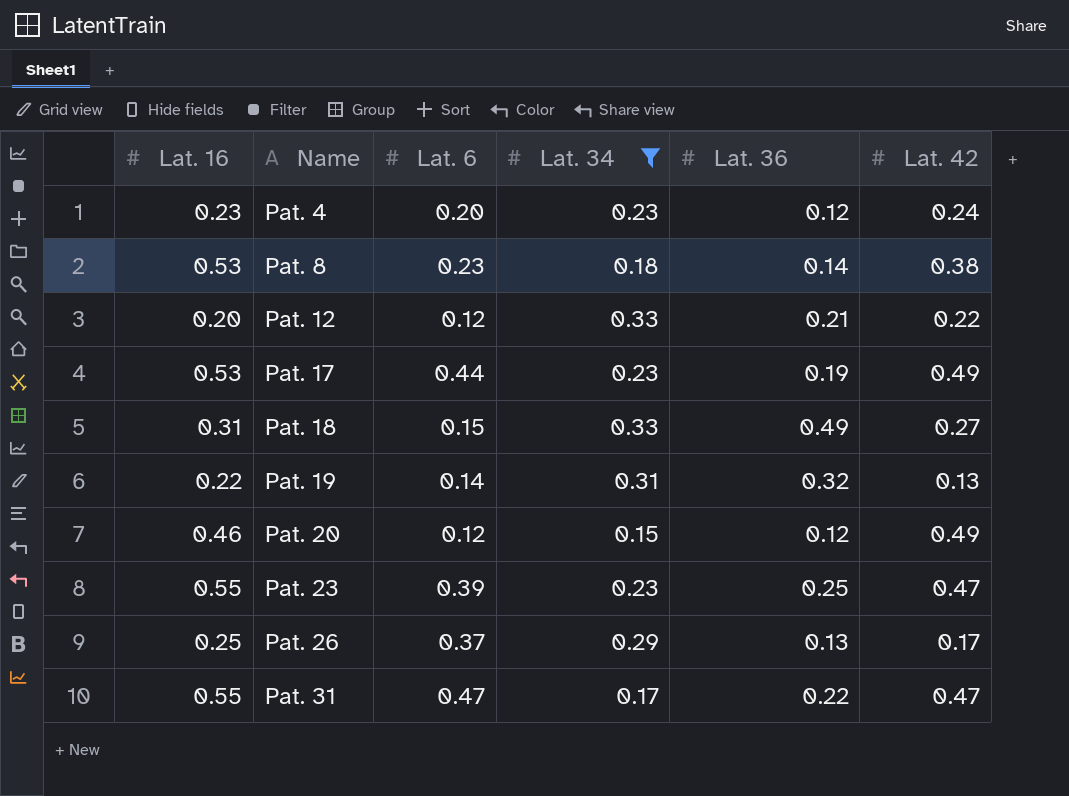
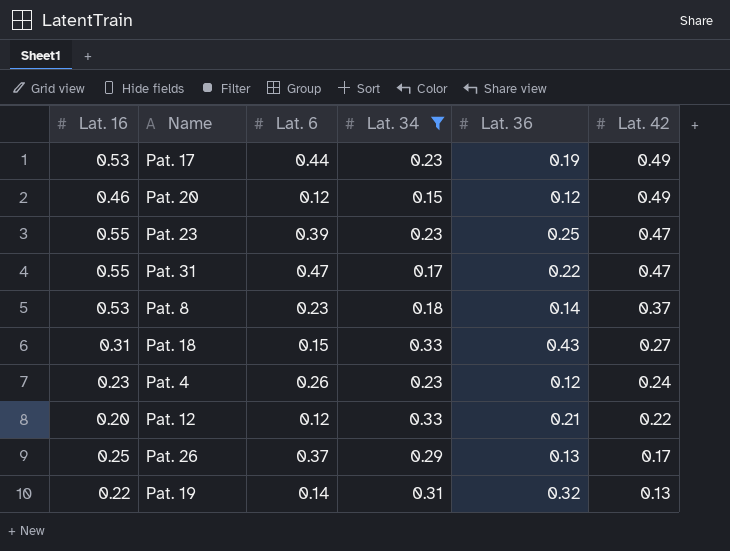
row order: Name ascending -> Lat. 42 descending
Pat. 8 | Lat. 42: 0.38 -> 0.37
Pat. 18 | Lat. 36: 0.49 -> 0.43
Pat. 4 | Lat. 6: 0.20 -> 0.26

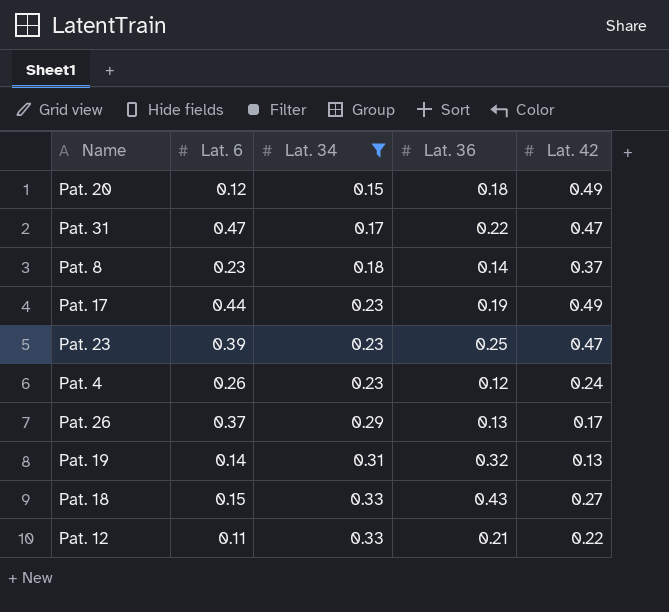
row order: Lat. 42 descending -> Lat. 34 ascending
column Lat. 16 | position: 1 -> none
Pat. 20 | Lat. 36: 0.12 -> 0.18
Pat. 12 | Lat. 6: 0.12 -> 0.11

